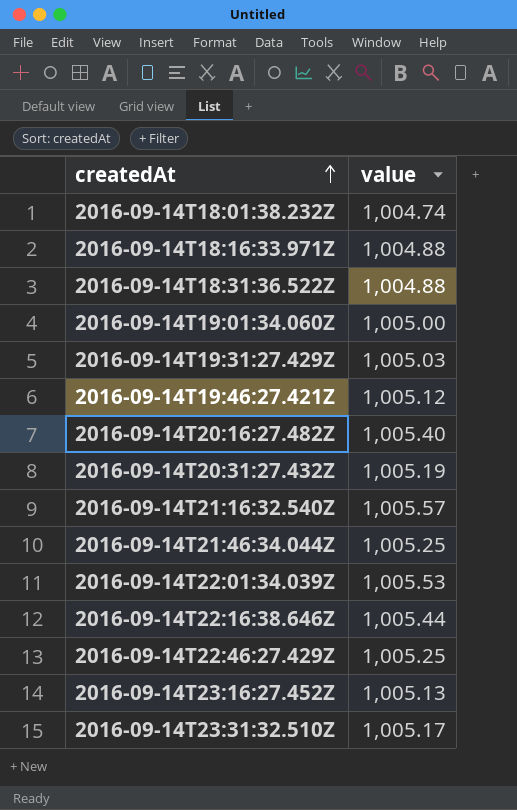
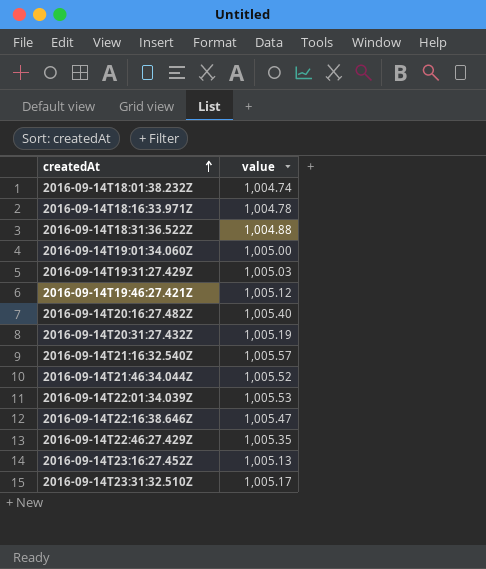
2016-09-14T18:16:33.971Z | value: 1,004.88 -> 1,004.78
2016-09-14T21:46:34.044Z | value: 1,005.25 -> 1,005.52
2016-09-14T22:16:38.646Z | value: 1,005.44 -> 1,005.47
2016-09-14T22:46:27.429Z | value: 1,005.25 -> 1,005.35

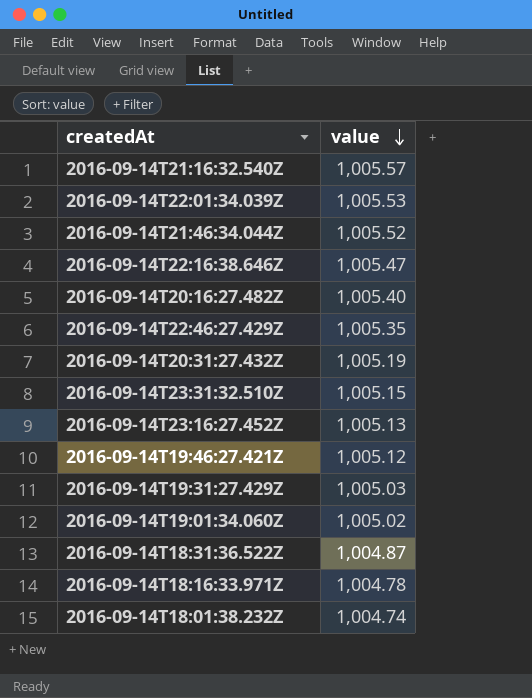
row order: createdAt ascending -> value descending
2016-09-14T23:31:32.510Z | value: 1,005.17 -> 1,005.15
2016-09-14T19:01:34.060Z | value: 1,005.00 -> 1,005.02
2016-09-14T18:31:36.522Z | value: 1,004.88 -> 1,004.87

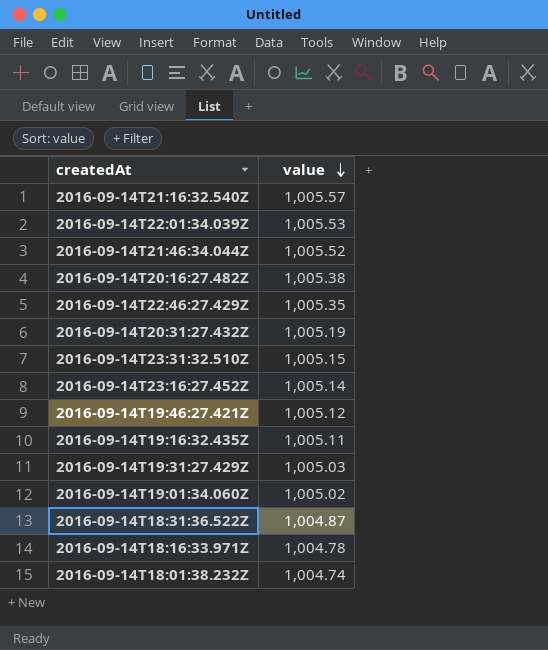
row 2016-09-14T22:16:38.646Z: 1,005.47 -> none
2016-09-14T20:16:27.482Z | value: 1,005.40 -> 1,005.38
2016-09-14T23:16:27.452Z | value: 1,005.13 -> 1,005.14
row 2016-09-14T19:16:32.435Z: none -> 1,005.11

